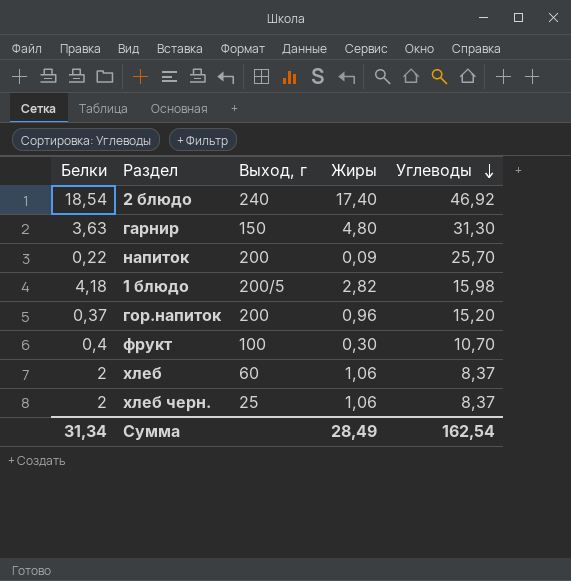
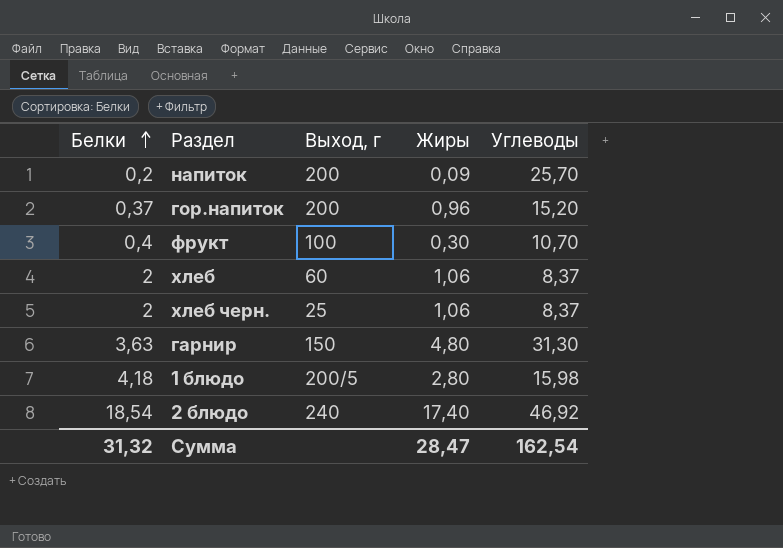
row order: Углеводы descending -> Белки ascending
напиток | Белки: 0,22 -> 0,2
1 блюдо | Жиры: 2,82 -> 2,80
Сумма | Белки: 31,34 -> 31,32
Сумма | Жиры: 28,49 -> 28,47

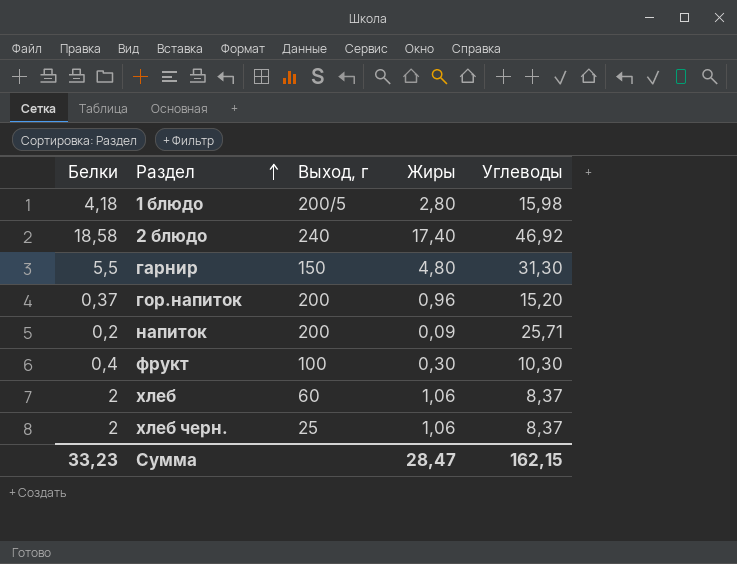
row order: Белки ascending -> Раздел ascending
2 блюдо | Белки: 18,54 -> 18,58
гарнир | Белки: 3,63 -> 5,5
напиток | Углеводы: 25,70 -> 25,71
фрукт | Углеводы: 10,70 -> 10,30
Сумма | Белки: 31,32 -> 33,23
Сумма | Углеводы: 162,54 -> 162,15

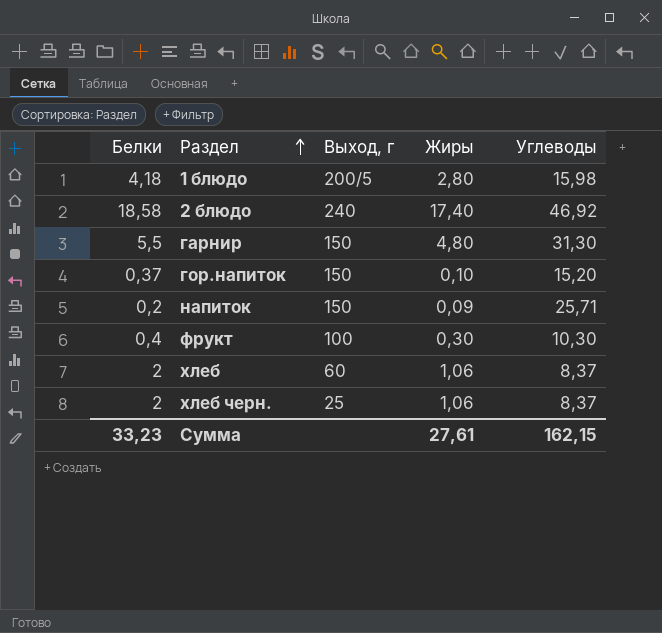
гор.напиток | Выход, г: 200 -> 150
гор.напиток | Жиры: 0,96 -> 0,10
напиток | Выход, г: 200 -> 150
Сумма | Жиры: 28,47 -> 27,61

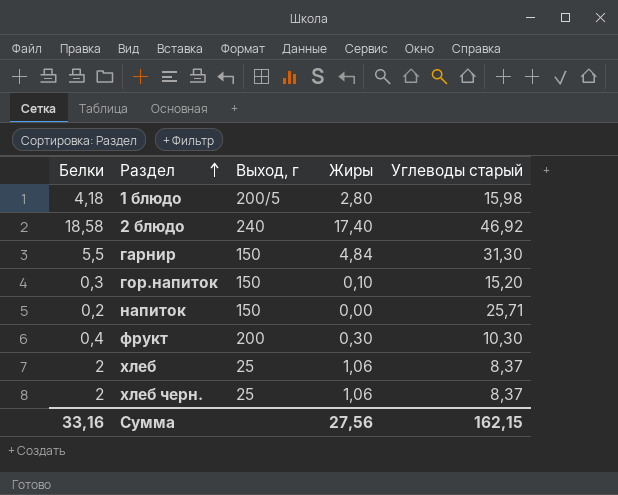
column name: Углеводы -> Углеводы старый
гарнир | Жиры: 4,80 -> 4,84
гор.напиток | Белки: 0,37 -> 0,3
напиток | Жиры: 0,09 -> 0,00
фрукт | Выход, г: 100 -> 200
хлеб | Выход, г: 60 -> 25
Сумма | Белки: 33,23 -> 33,16
Сумма | Жиры: 27,61 -> 27,56

